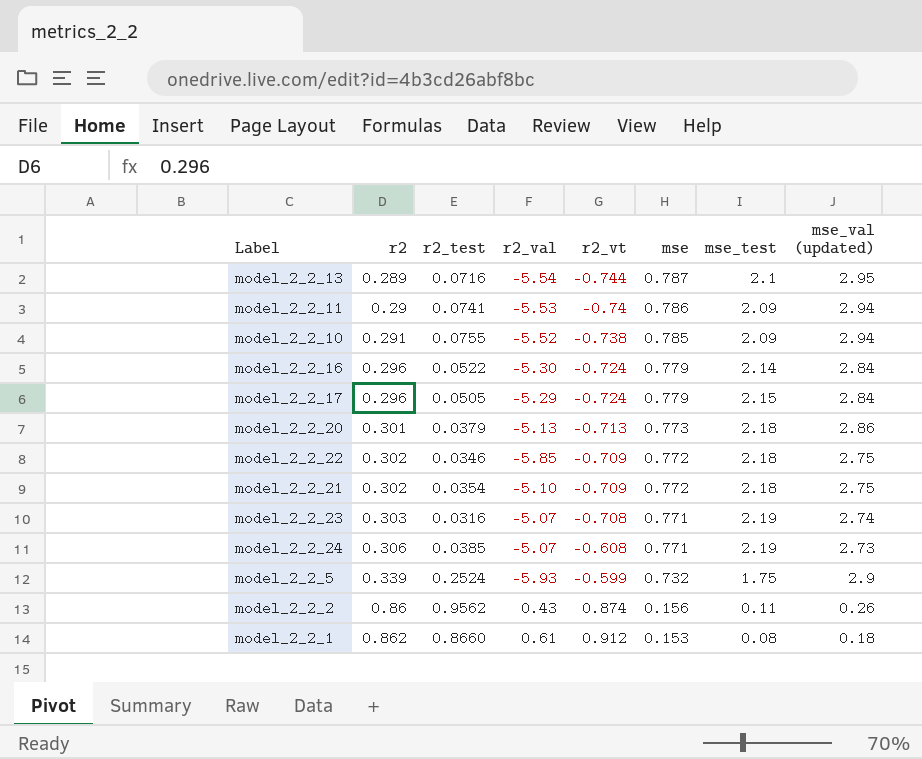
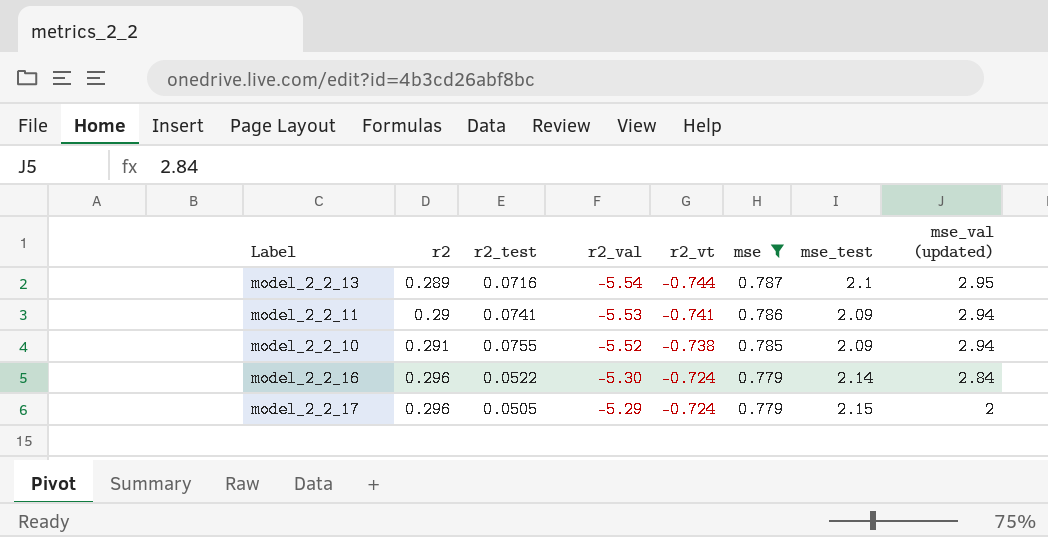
filter: none -> mse >= 0.779
model_2_2_11 | r2_vt: -0.74 -> -0.741
model_2_2_17 | mse_val (updated): 2.84 -> 2

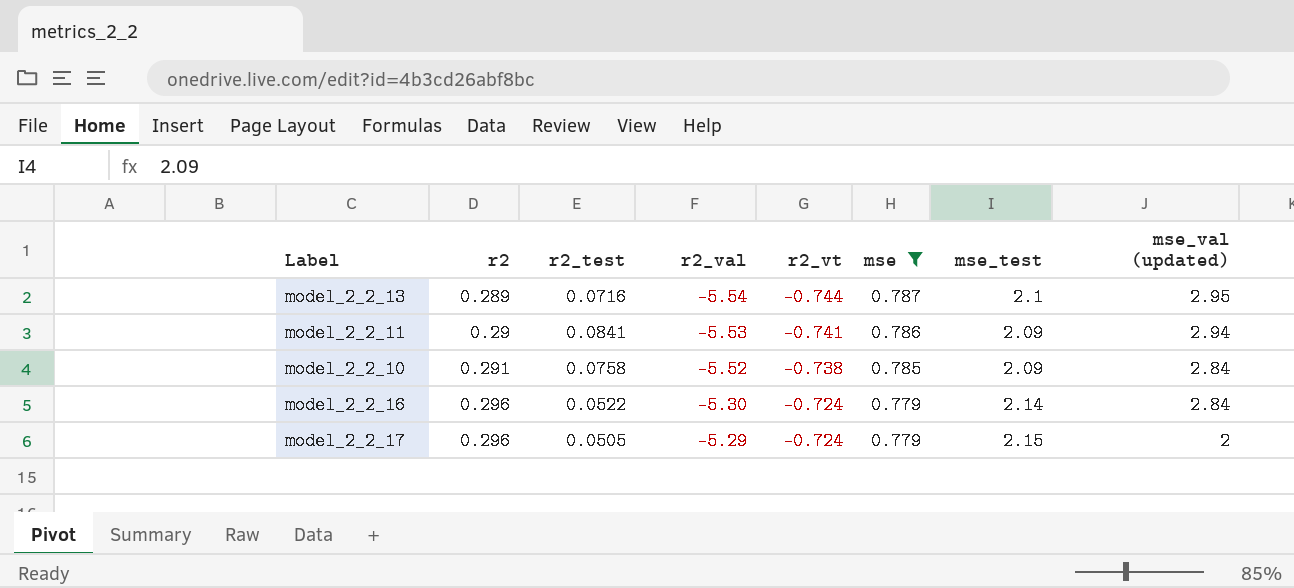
model_2_2_11 | r2_test: 0.0741 -> 0.0841
model_2_2_10 | r2_test: 0.0755 -> 0.0758
model_2_2_10 | mse_val (updated): 2.94 -> 2.84

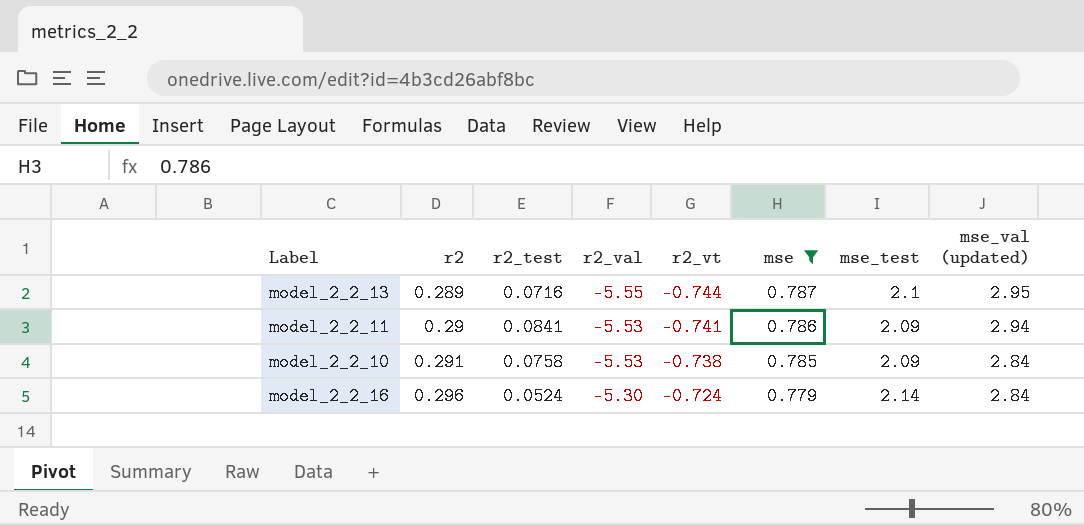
row model_2_2_17: 0.296 | 0.0505 | -5.29 | -0.724 | 0.779 | 2.15 | 2 -> none
model_2_2_13 | r2_val: -5.54 -> -5.55
model_2_2_10 | r2_val: -5.52 -> -5.53
model_2_2_16 | r2_test: 0.0522 -> 0.0524

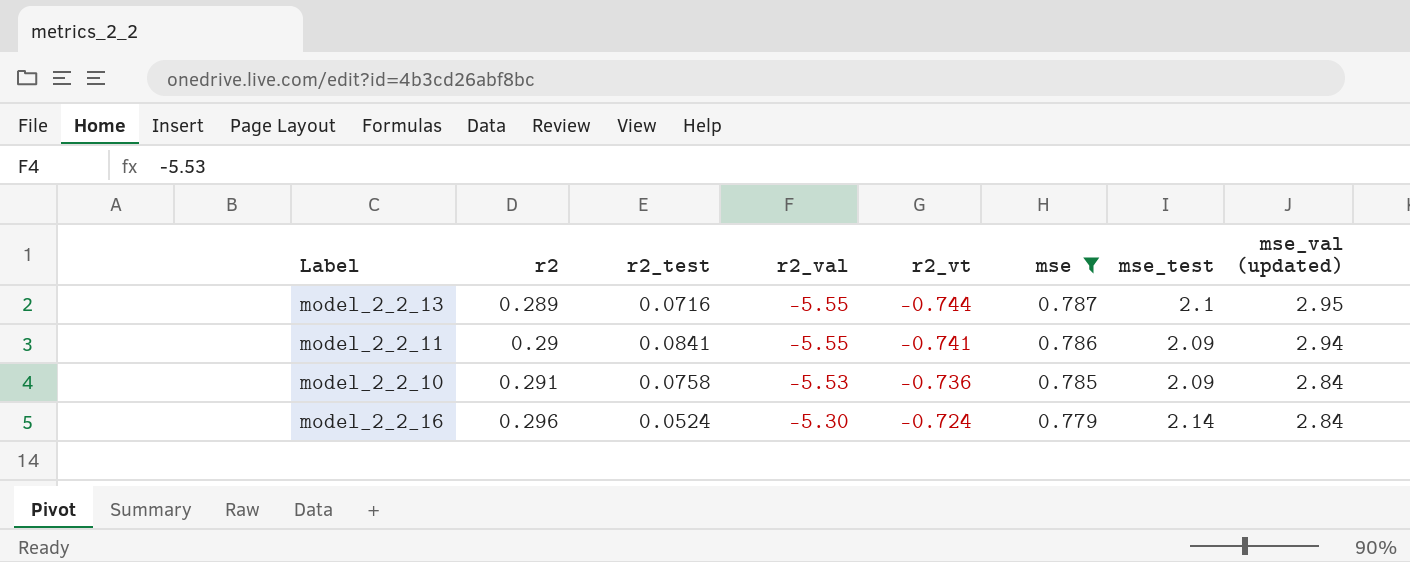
model_2_2_11 | r2_val: -5.53 -> -5.55
model_2_2_10 | r2_vt: -0.738 -> -0.736

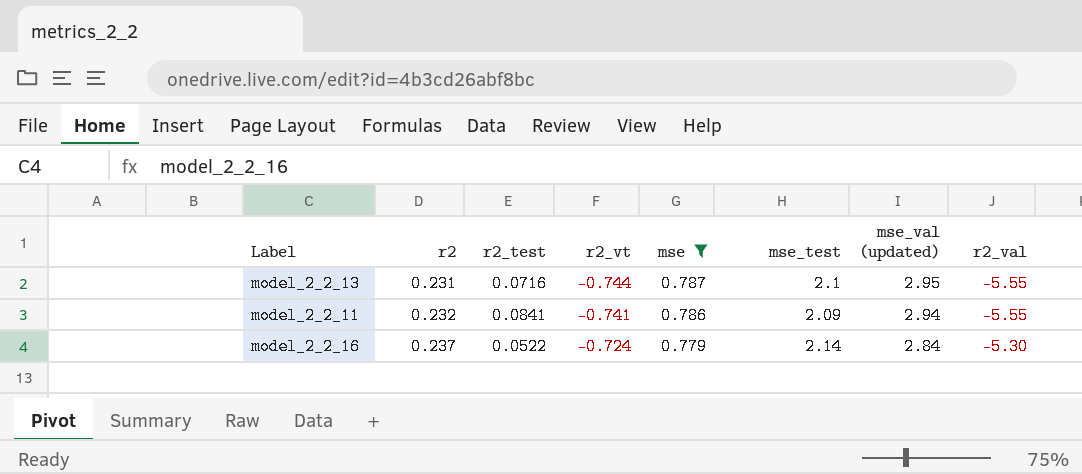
column r2_val | position: 4 -> 8
row model_2_2_10: 0.291 | 0.0758 | -5.53 | -0.736 | 0.785 | 2.09 | 2.84 -> none
model_2_2_13 | r2: 0.289 -> 0.231
model_2_2_11 | r2: 0.29 -> 0.232
model_2_2_16 | r2: 0.296 -> 0.237
model_2_2_16 | r2_test: 0.0524 -> 0.0522

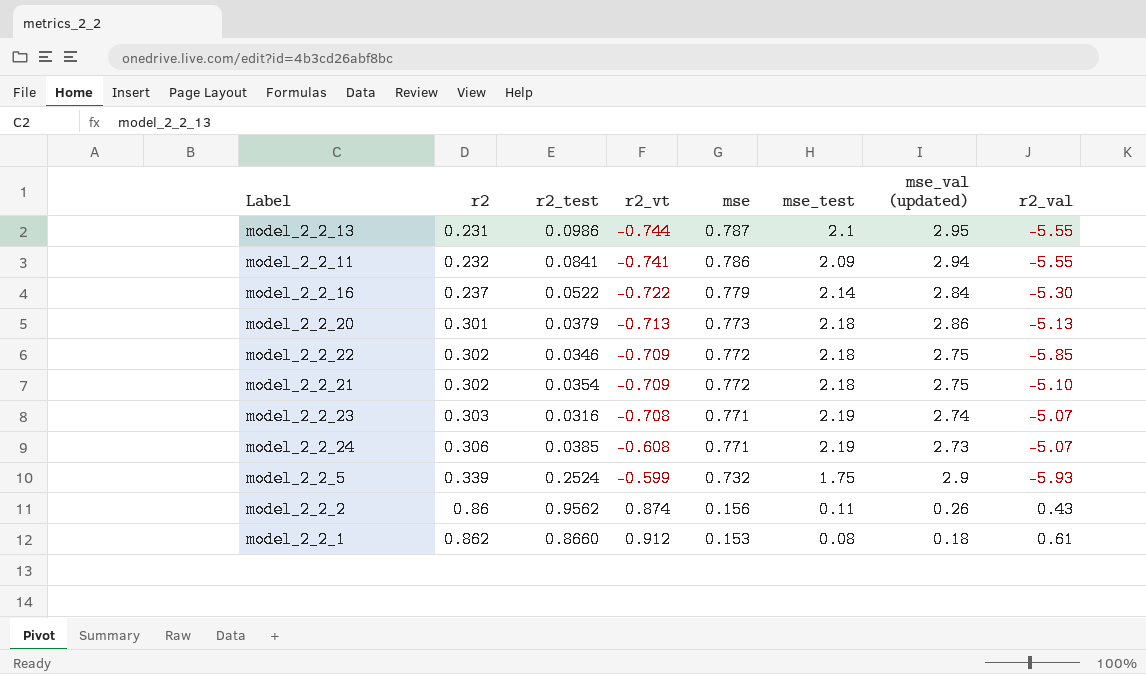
filter: mse >= 0.779 -> none
model_2_2_13 | r2_test: 0.0716 -> 0.0986
model_2_2_16 | r2_vt: -0.724 -> -0.722

